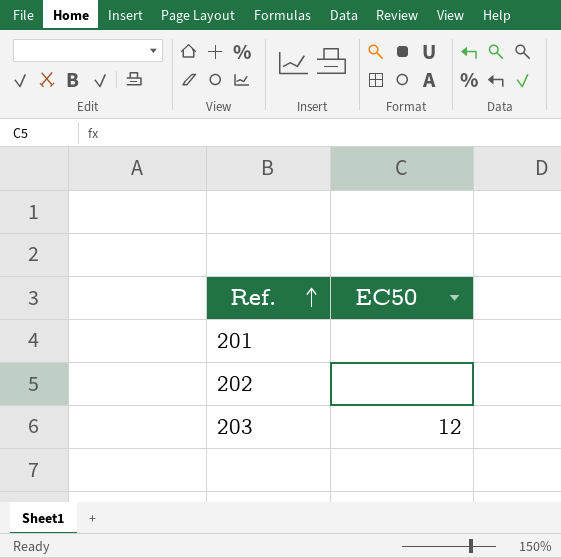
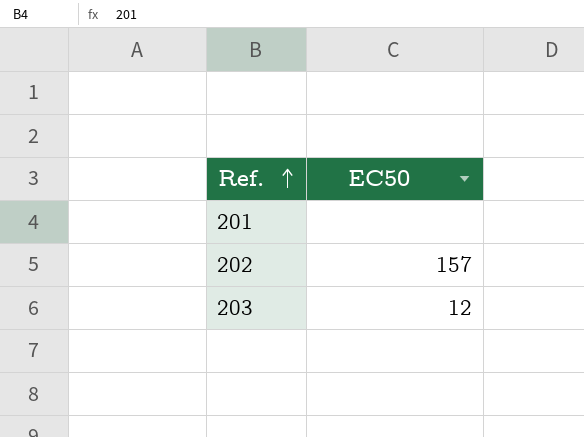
202 | EC50: none -> 157

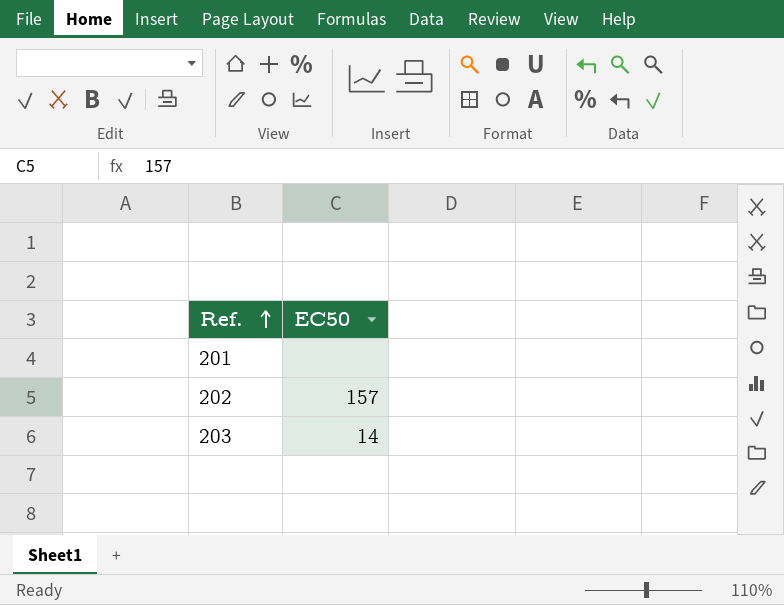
203 | EC50: 12 -> 14

